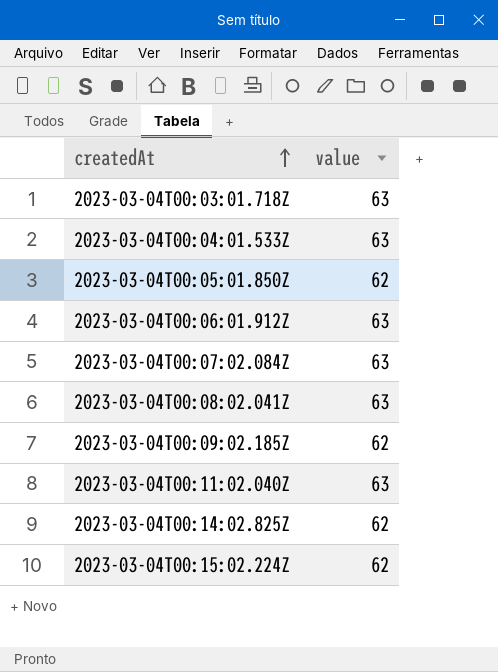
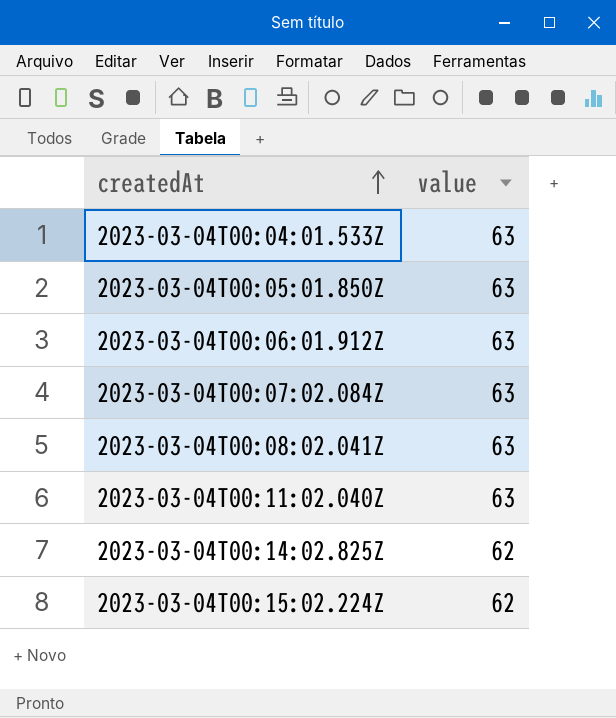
row 2023-03-04T00:03:01.718Z: 63 -> none
row 2023-03-04T00:09:02.185Z: 62 -> none
2023-03-04T00:05:01.850Z | value: 62 -> 63

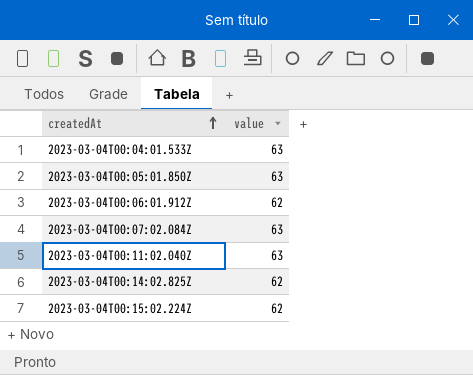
row 2023-03-04T00:08:02.041Z: 63 -> none
2023-03-04T00:06:01.912Z | value: 63 -> 62

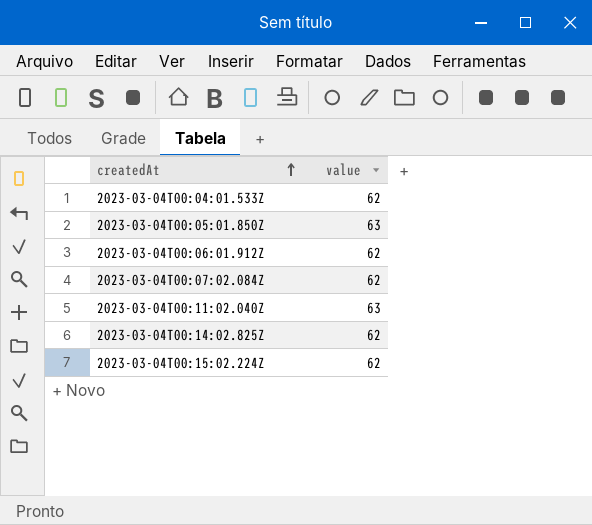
2023-03-04T00:04:01.533Z | value: 63 -> 62
2023-03-04T00:07:02.084Z | value: 63 -> 62

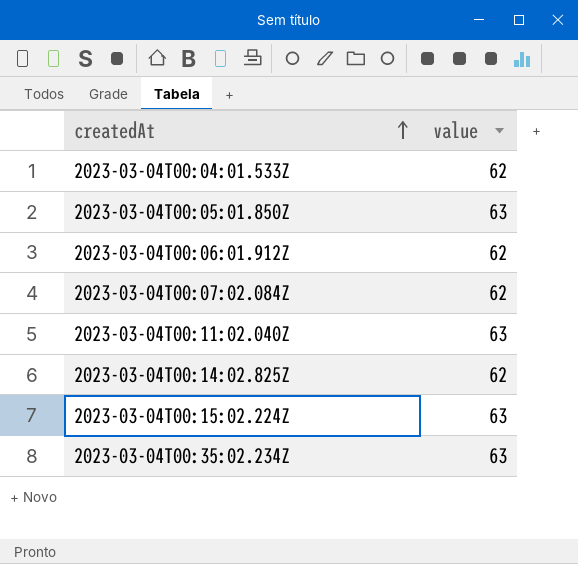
2023-03-04T00:15:02.224Z | value: 62 -> 63
row 2023-03-04T00:35:02.234Z: none -> 63

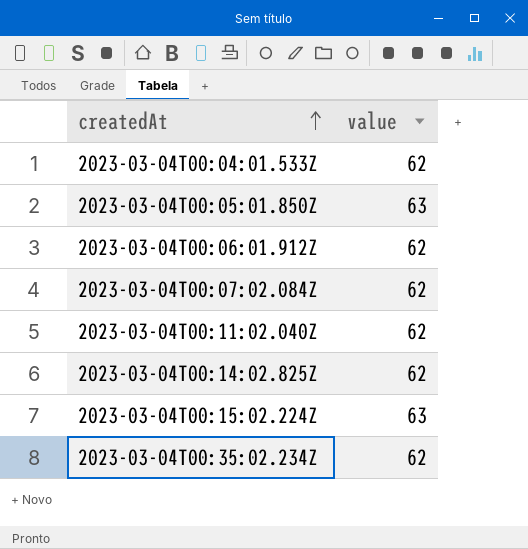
2023-03-04T00:11:02.040Z | value: 63 -> 62
2023-03-04T00:35:02.234Z | value: 63 -> 62

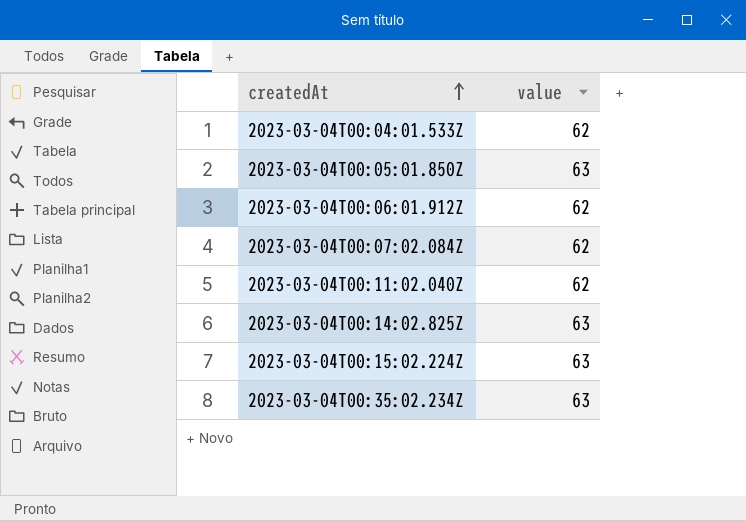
2023-03-04T00:14:02.825Z | value: 62 -> 63
2023-03-04T00:35:02.234Z | value: 62 -> 63

